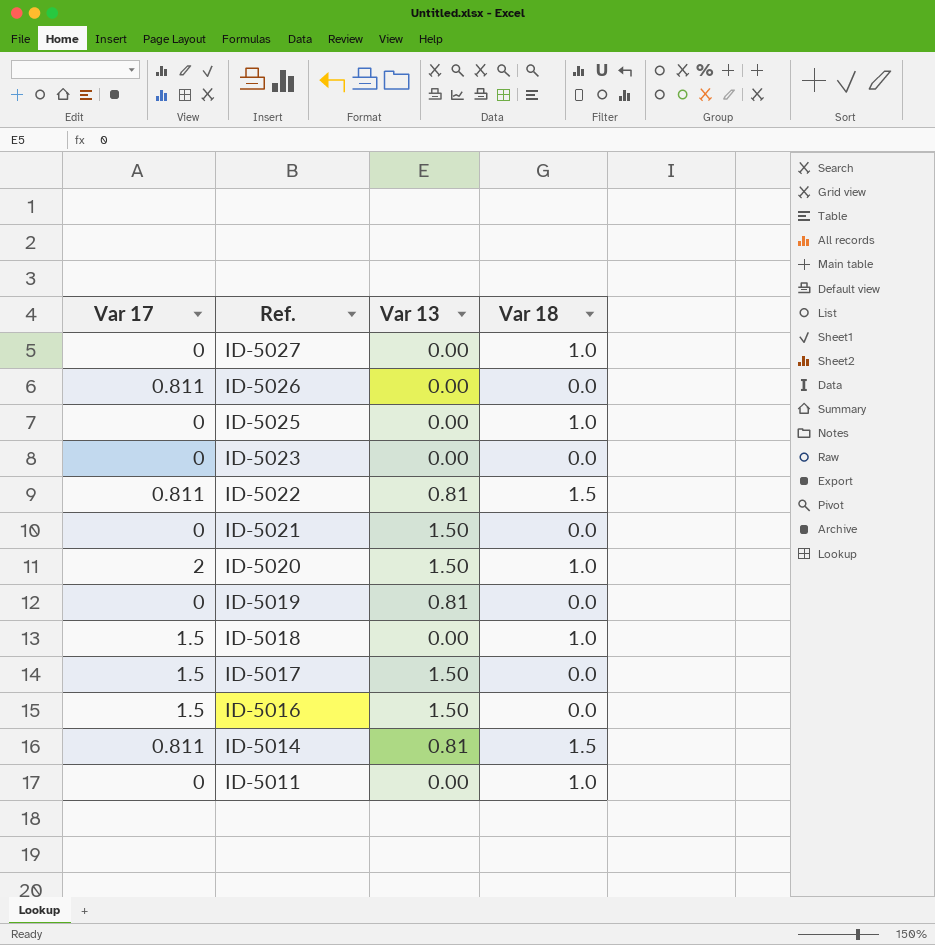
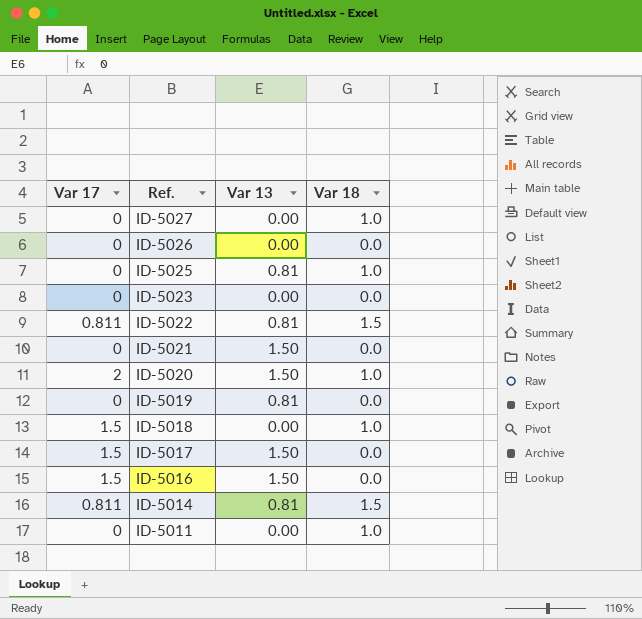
ID-5026 | Var 17: 0.811 -> 0
ID-5025 | Var 13: 0.00 -> 0.81

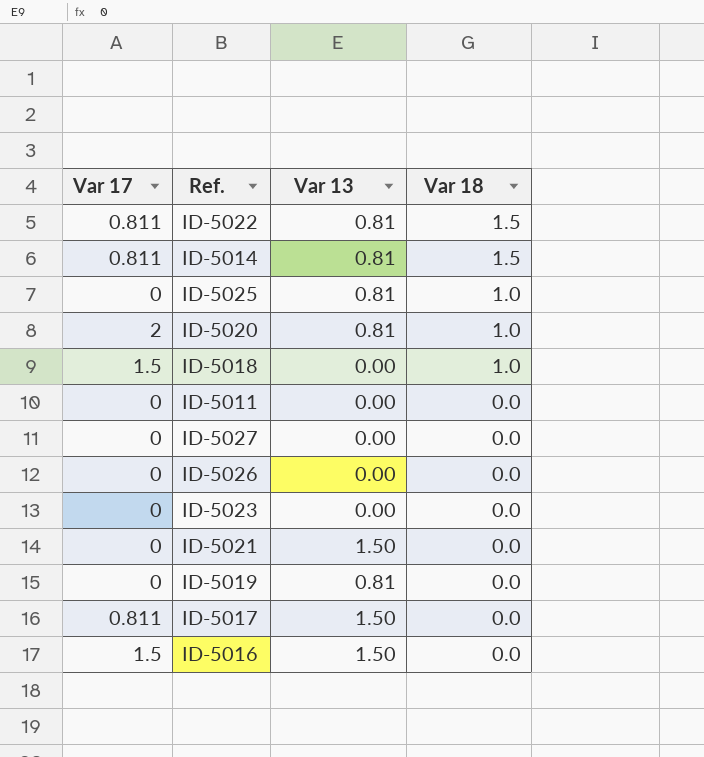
row order: Ref. descending -> Var 18 descending
ID-5020 | Var 13: 1.50 -> 0.81
ID-5011 | Var 18: 1.0 -> 0.0
ID-5027 | Var 18: 1.0 -> 0.0
ID-5017 | Var 17: 1.5 -> 0.811

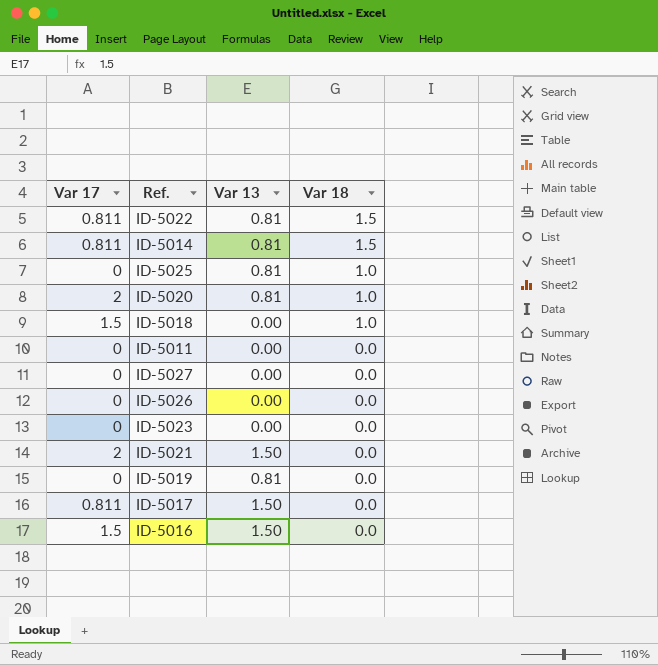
ID-5021 | Var 17: 0 -> 2

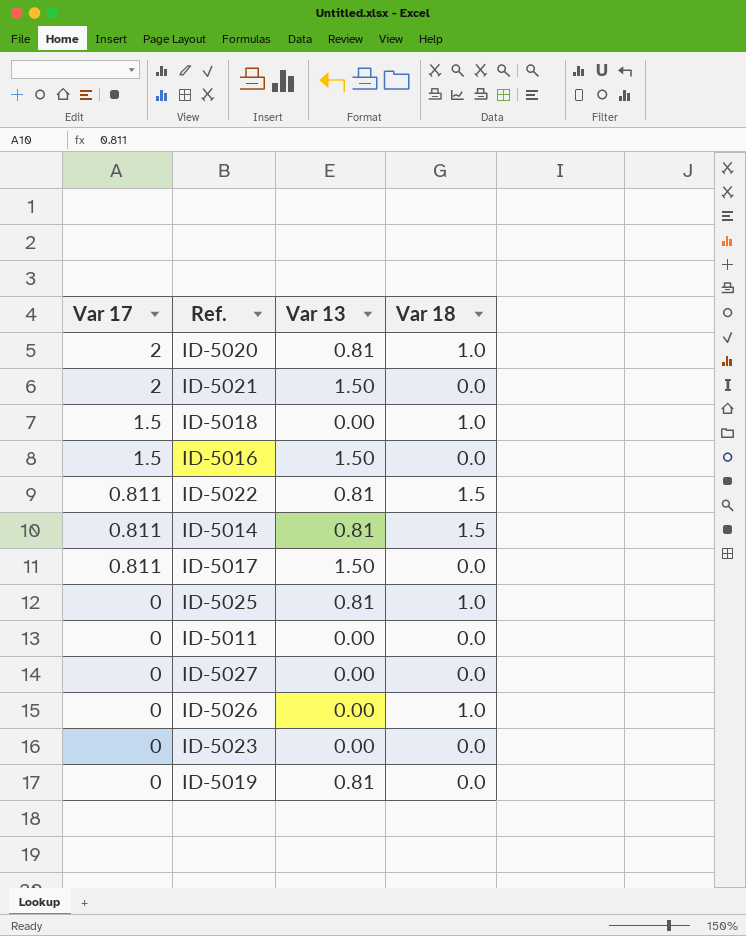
row order: Var 18 descending -> Var 17 descending
ID-5026 | Var 18: 0.0 -> 1.0

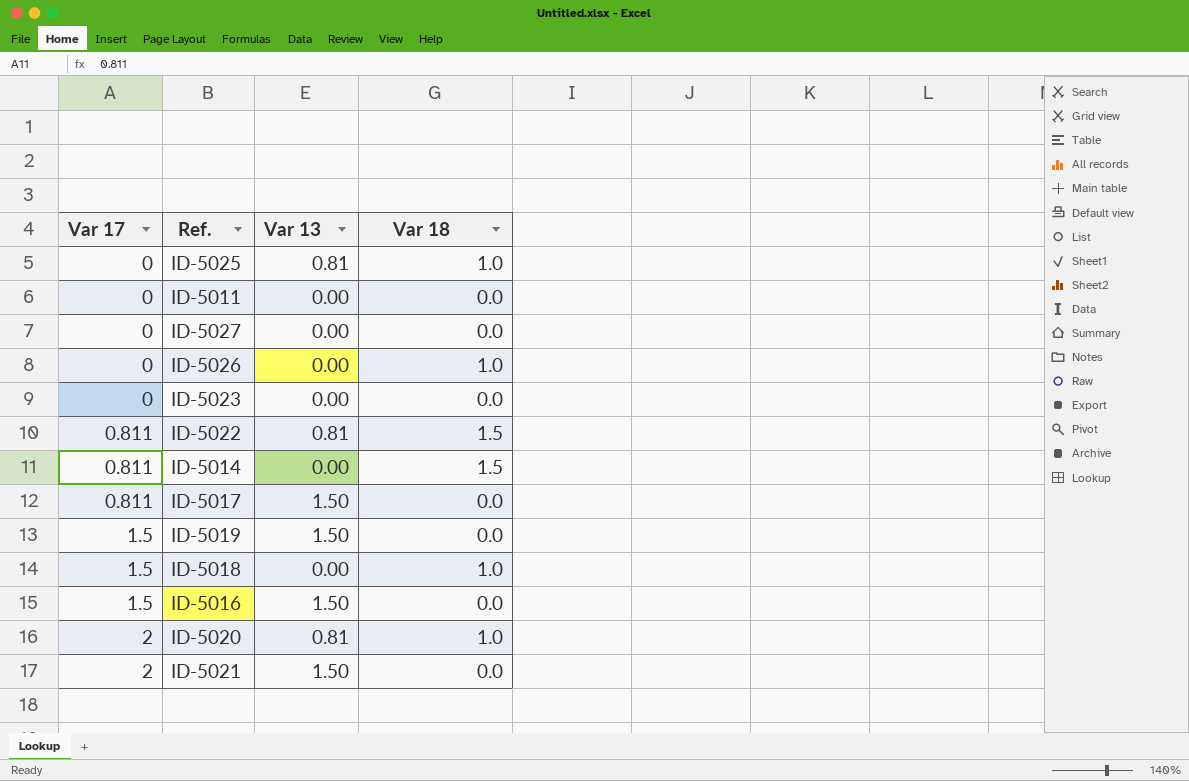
row order: Var 17 descending -> Var 17 ascending
ID-5014 | Var 13: 0.81 -> 0.00
ID-5019 | Var 17: 0 -> 1.5
ID-5019 | Var 13: 0.81 -> 1.50

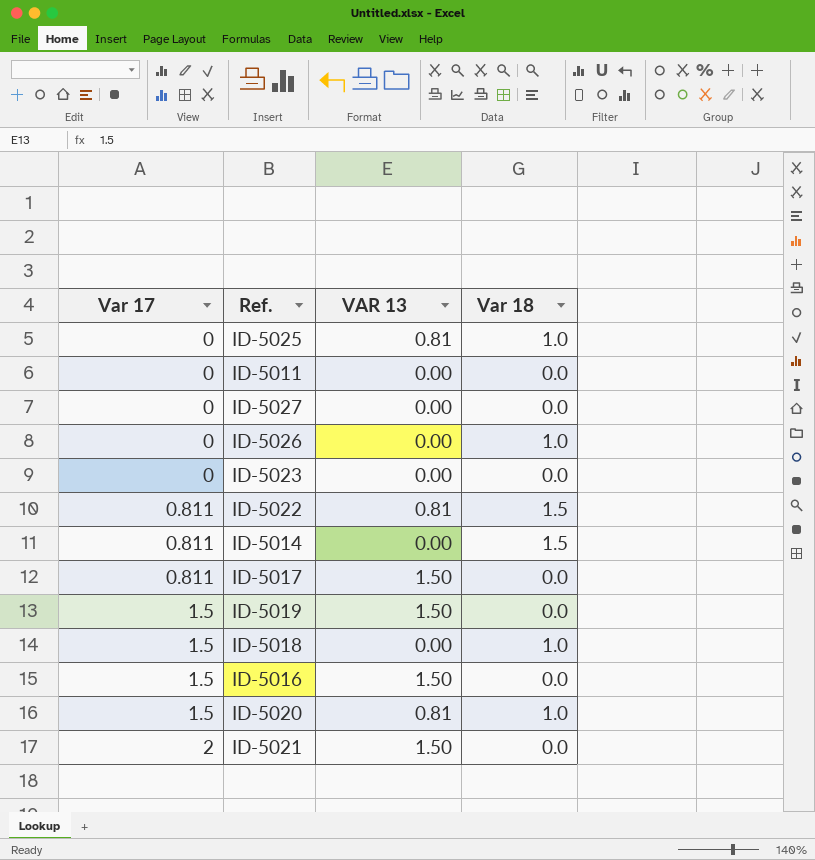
column name: Var 13 -> VAR 13
ID-5020 | Var 17: 2 -> 1.5

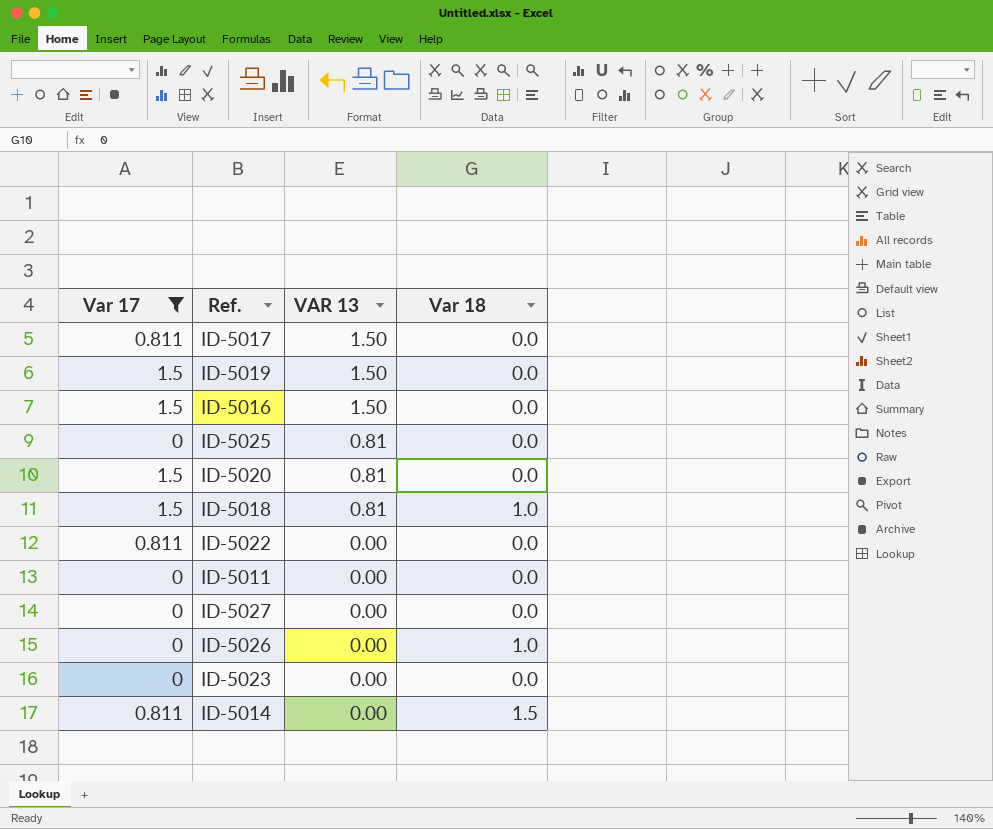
filter: none -> Var 17 != 2
row order: Var 17 ascending -> VAR 13 descending
ID-5025 | Var 18: 1.0 -> 0.0
ID-5020 | Var 18: 1.0 -> 0.0
ID-5018 | VAR 13: 0.00 -> 0.81
ID-5022 | VAR 13: 0.81 -> 0.00
ID-5022 | Var 18: 1.5 -> 0.0

